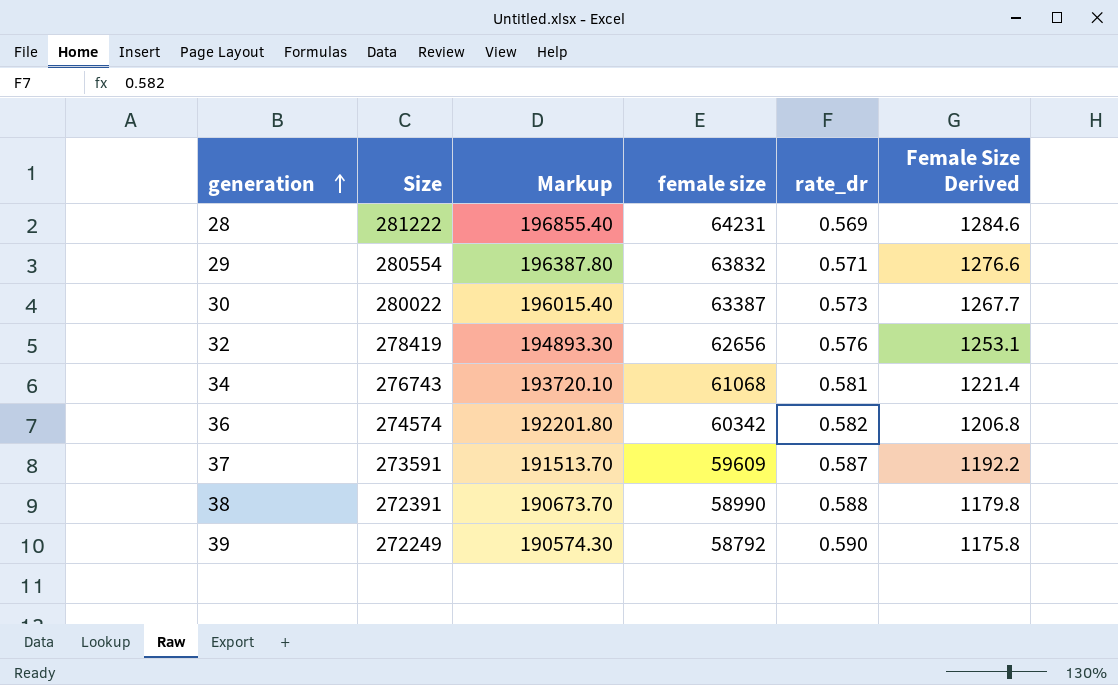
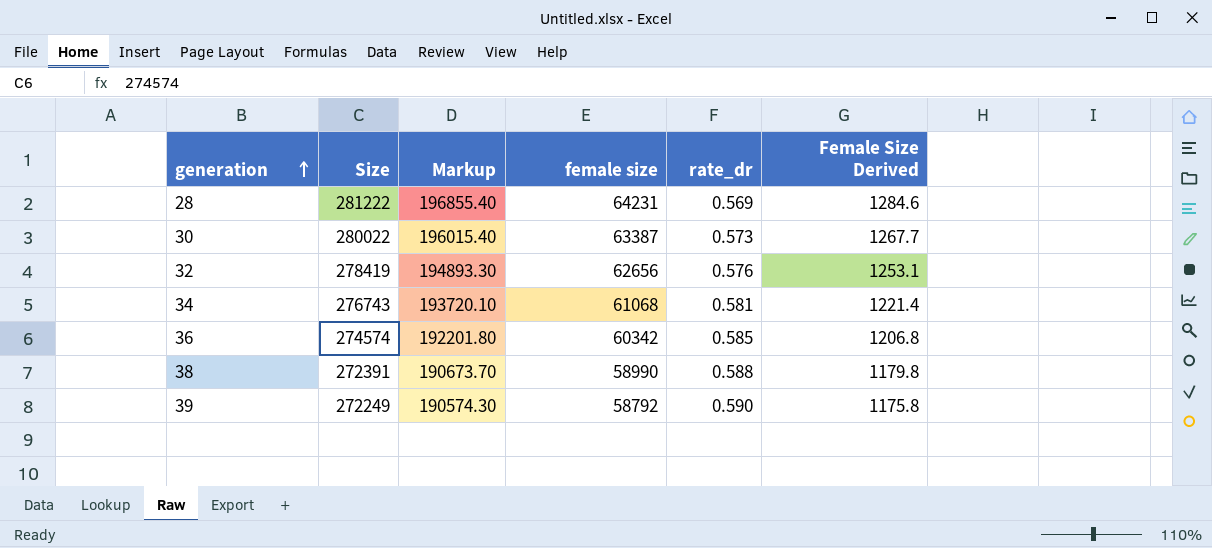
row 29: 280554 | 196387.80 | 63832 | 0.571 | 1276.6 -> none
row 37: 273591 | 191513.70 | 59609 | 0.587 | 1192.2 -> none
36 | rate_dr: 0.582 -> 0.585

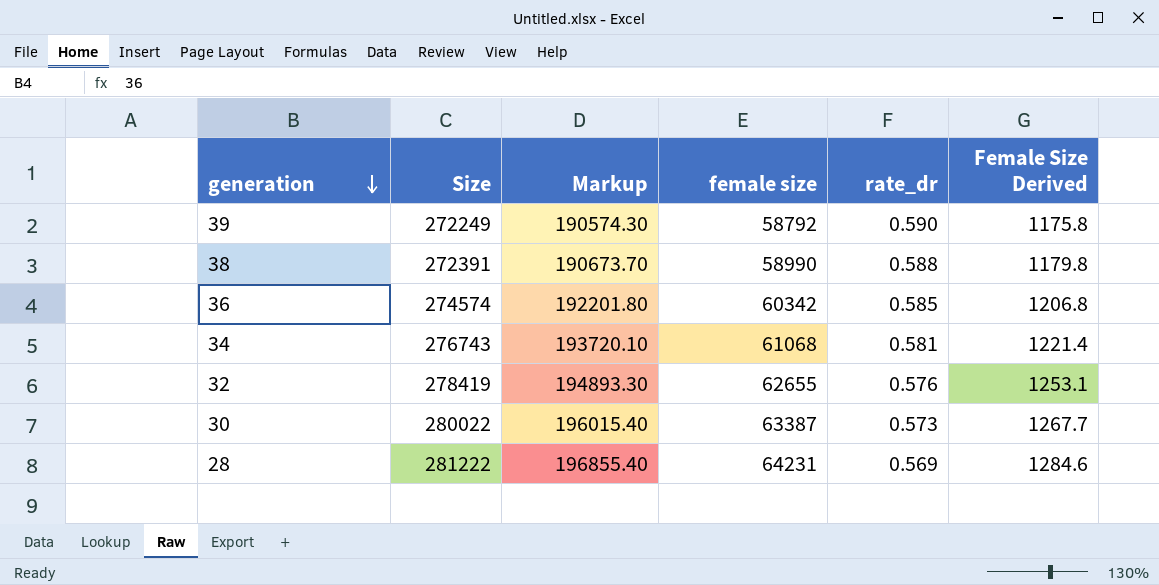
row order: generation ascending -> generation descending
32 | female size: 62656 -> 62655

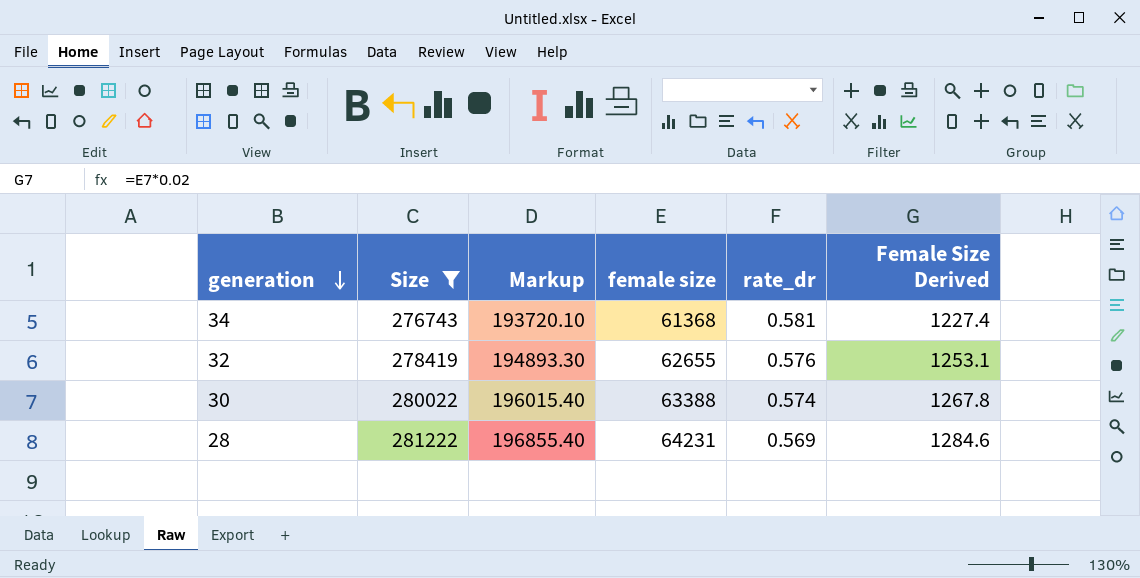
filter: none -> Size >= 276743
34 | female size: 61068 -> 61368
34 | Female Size Derived: 1221.4 -> 1227.4
30 | female size: 63387 -> 63388
30 | rate_dr: 0.573 -> 0.574
30 | Female Size Derived: 1267.7 -> 1267.8

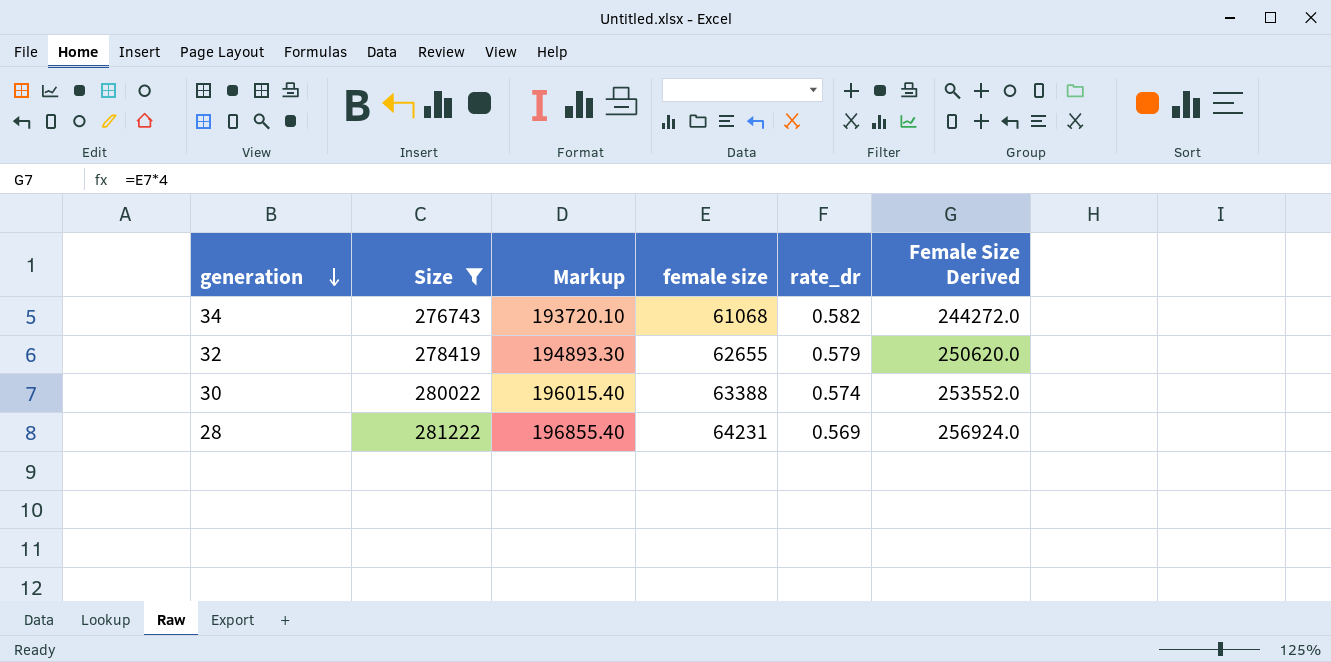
column Female Size Derived | formula: [female size] * 0.02 -> [female size] * 4
34 | female size: 61368 -> 61068
34 | rate_dr: 0.581 -> 0.582
32 | rate_dr: 0.576 -> 0.579

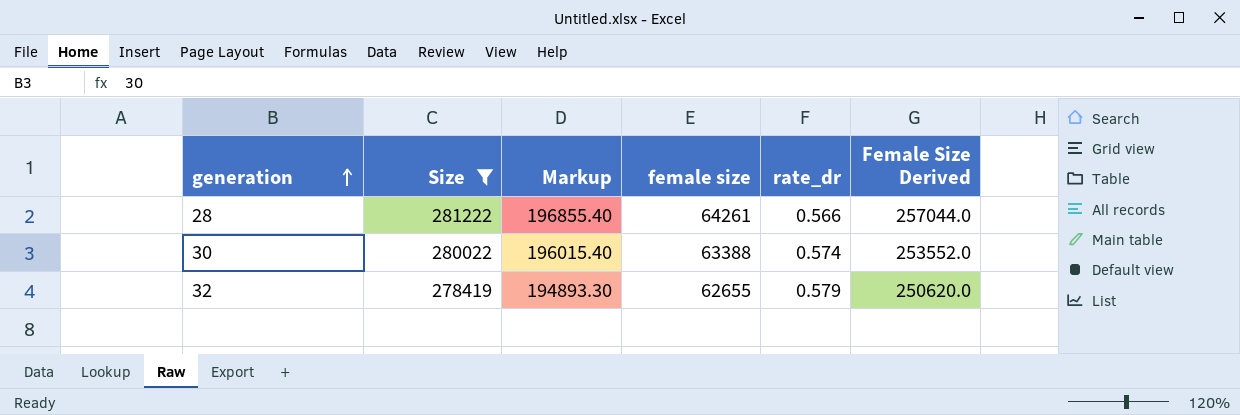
row order: generation descending -> generation ascending
row 34: 276743 | 193720.10 | 61068 | 0.582 | 244272.0 -> none
28 | female size: 64231 -> 64261
28 | rate_dr: 0.569 -> 0.566
28 | Female Size Derived: 256924.0 -> 257044.0

